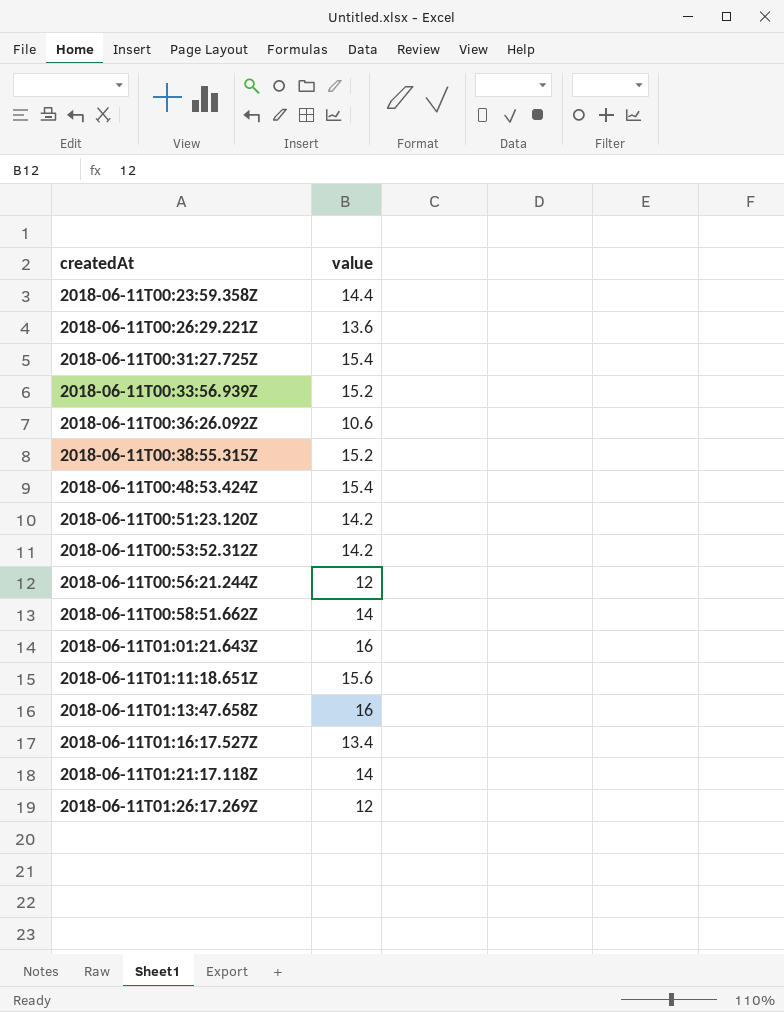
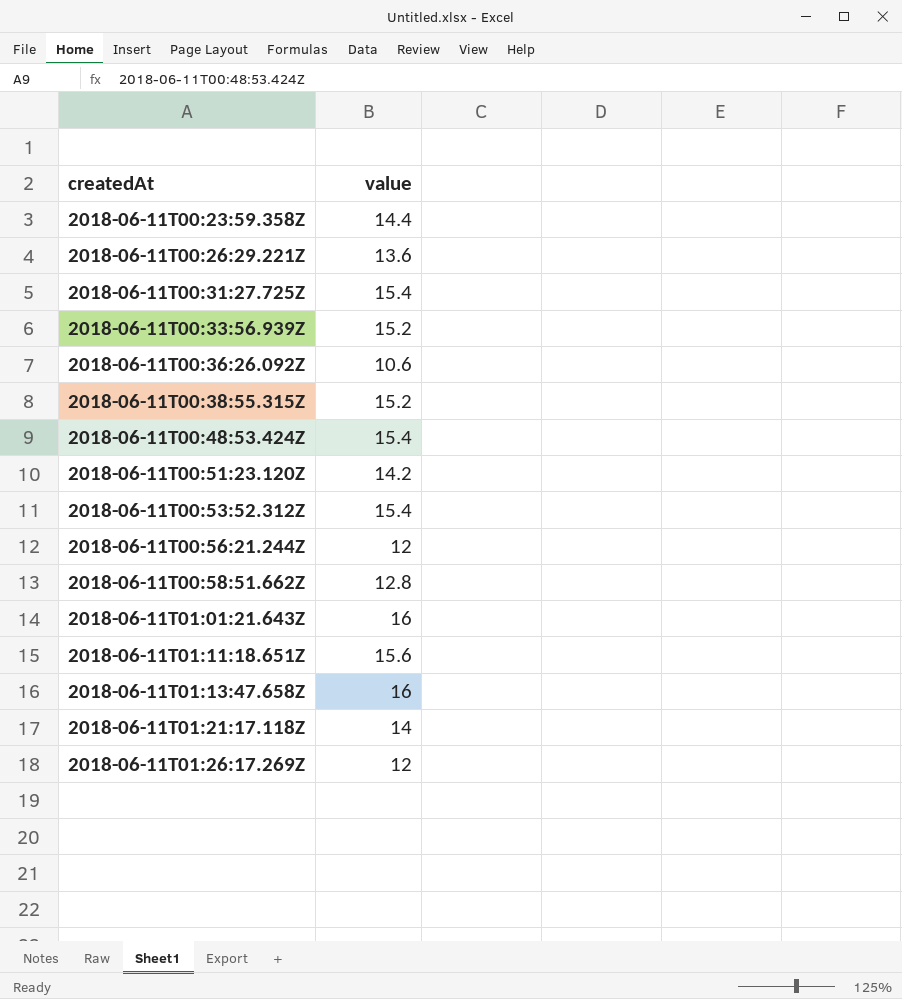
row 2018-06-11T01:16:17.527Z: 13.4 -> none
2018-06-11T00:53:52.312Z | value: 14.2 -> 15.4
2018-06-11T00:58:51.662Z | value: 14 -> 12.8

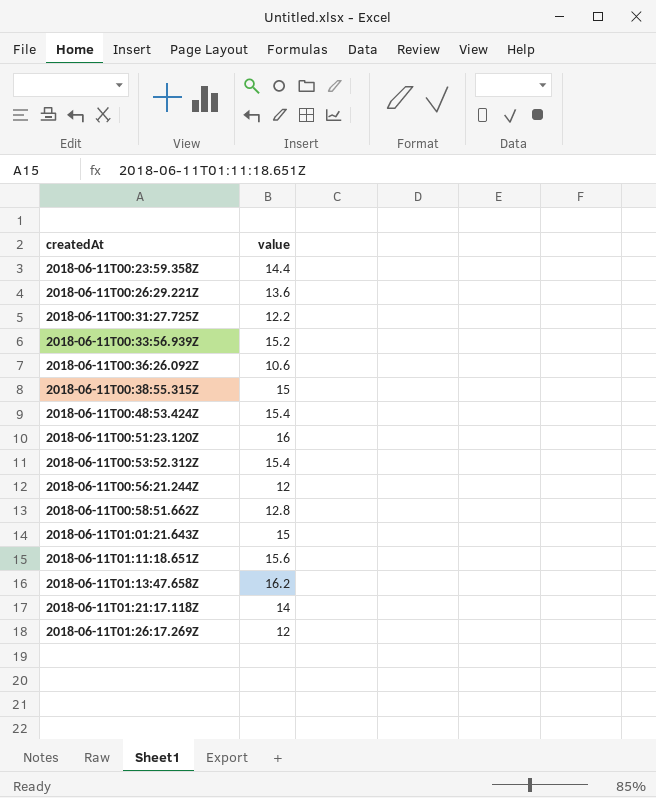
2018-06-11T00:31:27.725Z | value: 15.4 -> 12.2
2018-06-11T00:38:55.315Z | value: 15.2 -> 15
2018-06-11T00:51:23.120Z | value: 14.2 -> 16
2018-06-11T01:01:21.643Z | value: 16 -> 15
2018-06-11T01:13:47.658Z | value: 16 -> 16.2

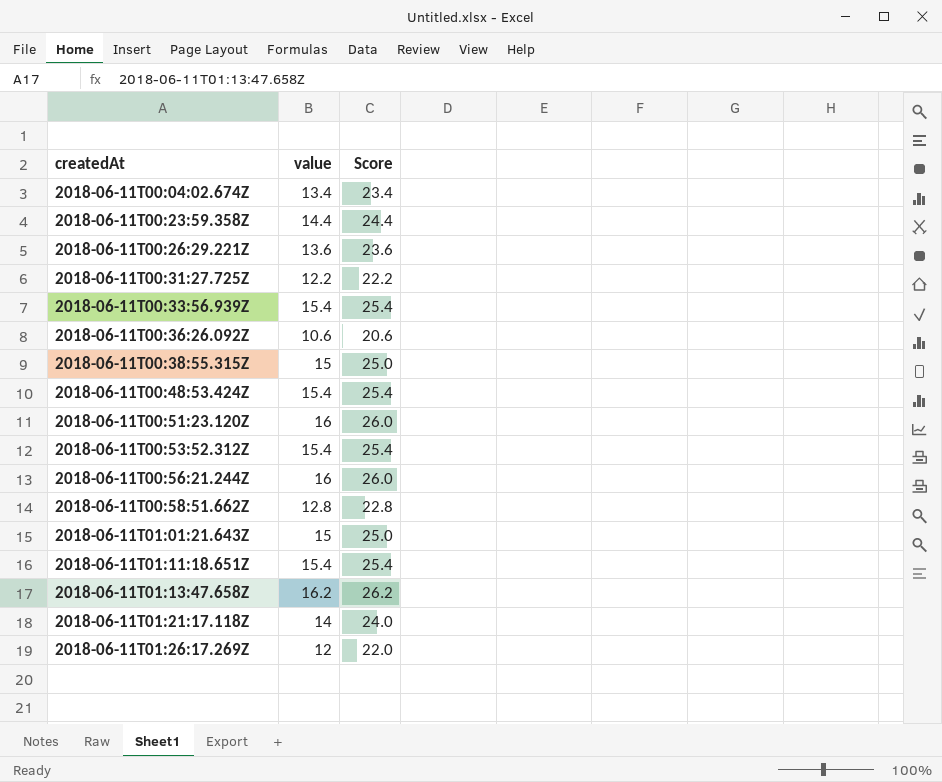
column Score | formula: none -> [value] + 10
row 2018-06-11T00:04:02.674Z: none -> 13.4 | 23.4
2018-06-11T00:33:56.939Z | value: 15.2 -> 15.4
2018-06-11T00:56:21.244Z | value: 12 -> 16
2018-06-11T01:11:18.651Z | value: 15.6 -> 15.4

